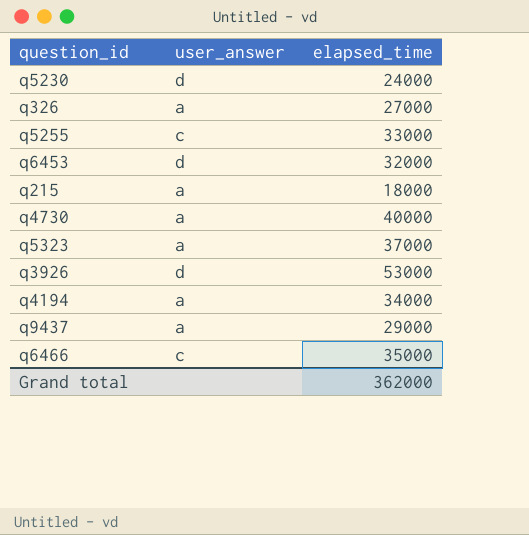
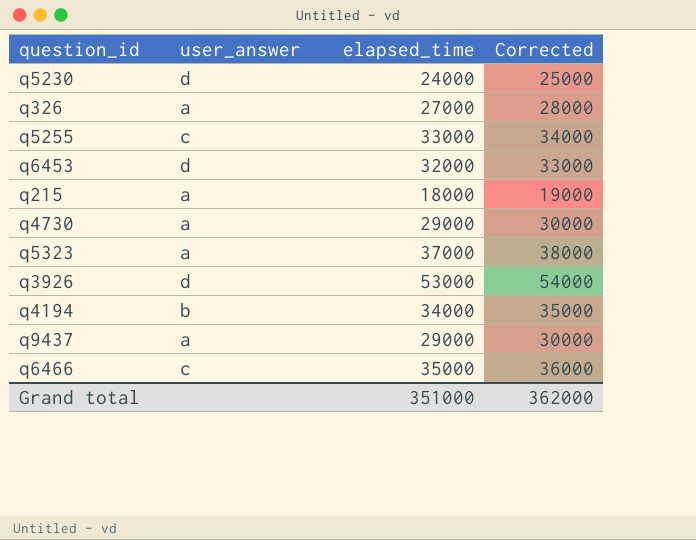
column Corrected | formula: none -> [elapsed_time] + 1000
q4730 | elapsed_time: 40000 -> 29000
q4194 | user_answer: a -> b
Grand total | elapsed_time: 362000 -> 351000

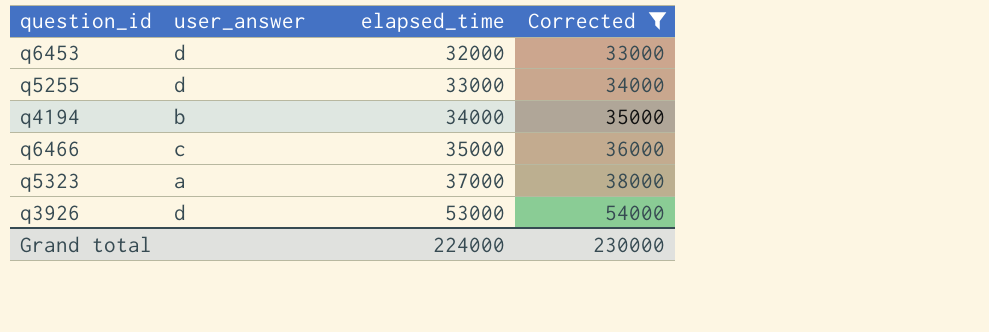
filter: none -> Corrected >= 33000
row order: none -> elapsed_time ascending
q5255 | user_answer: c -> d
Grand total | elapsed_time: 351000 -> 224000
Grand total | Corrected: 362000 -> 230000

